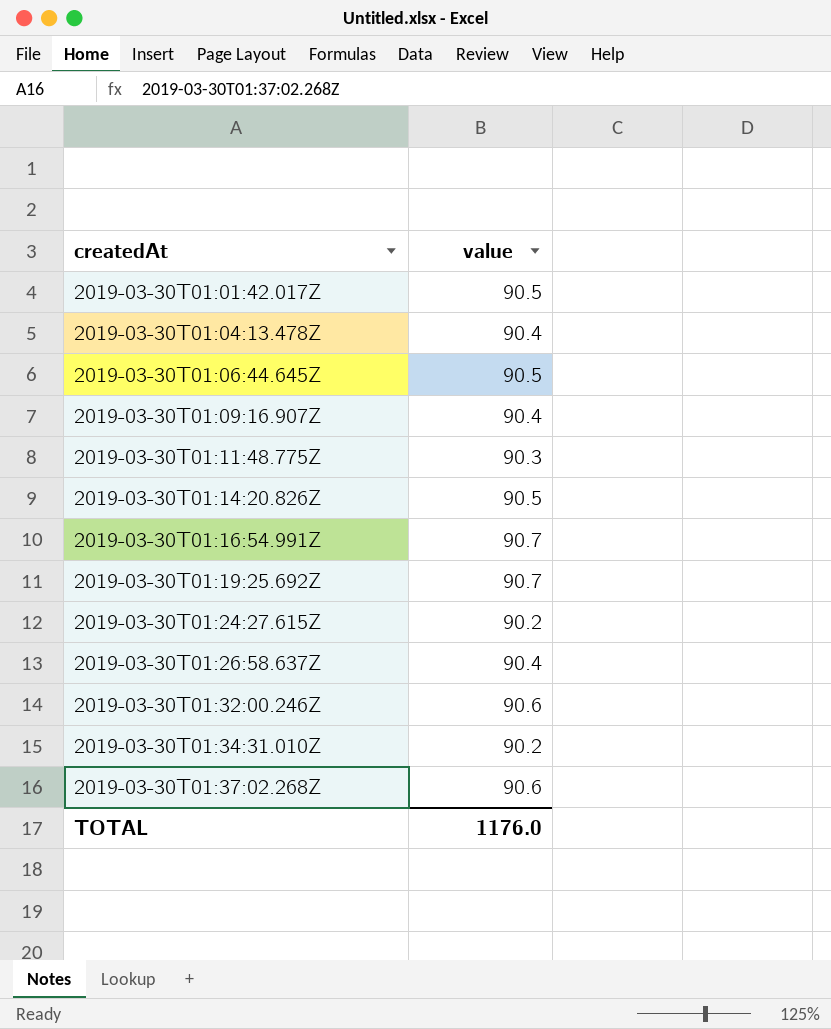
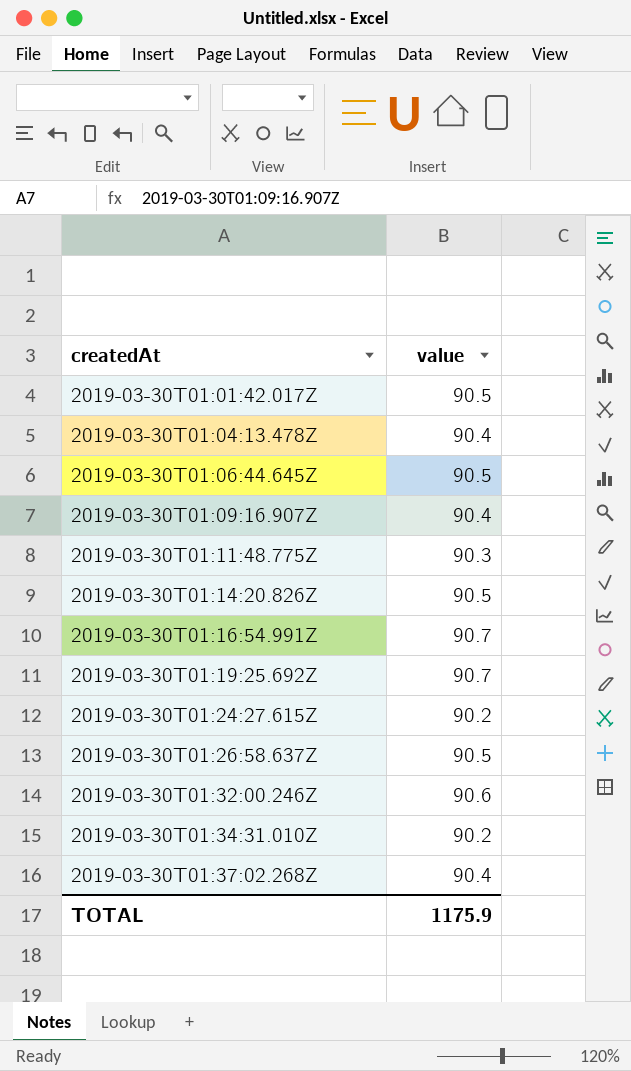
2019-03-30T01:26:58.637Z | value: 90.4 -> 90.5
2019-03-30T01:37:02.268Z | value: 90.6 -> 90.4
TOTAL | value: 1176.0 -> 1175.9

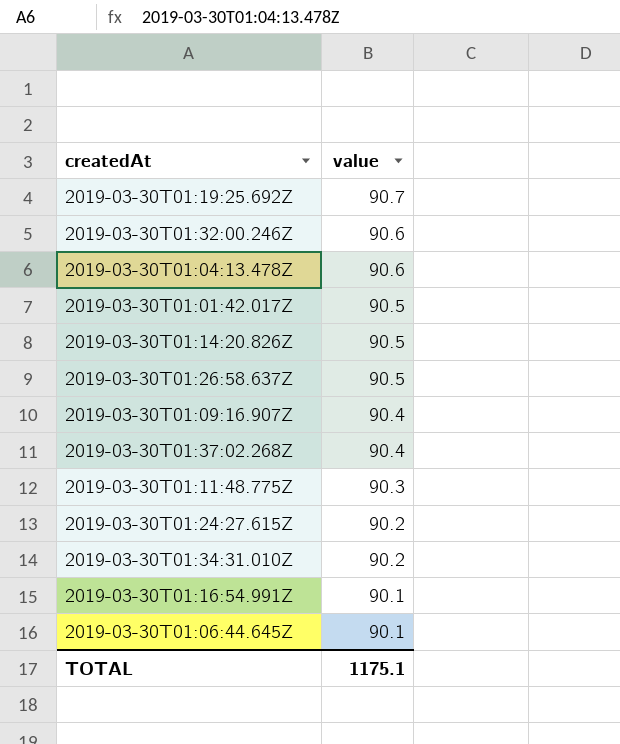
row order: createdAt ascending -> value descending
2019-03-30T01:04:13.478Z | value: 90.4 -> 90.6
2019-03-30T01:16:54.991Z | value: 90.7 -> 90.1
2019-03-30T01:06:44.645Z | value: 90.5 -> 90.1
TOTAL | value: 1175.9 -> 1175.1

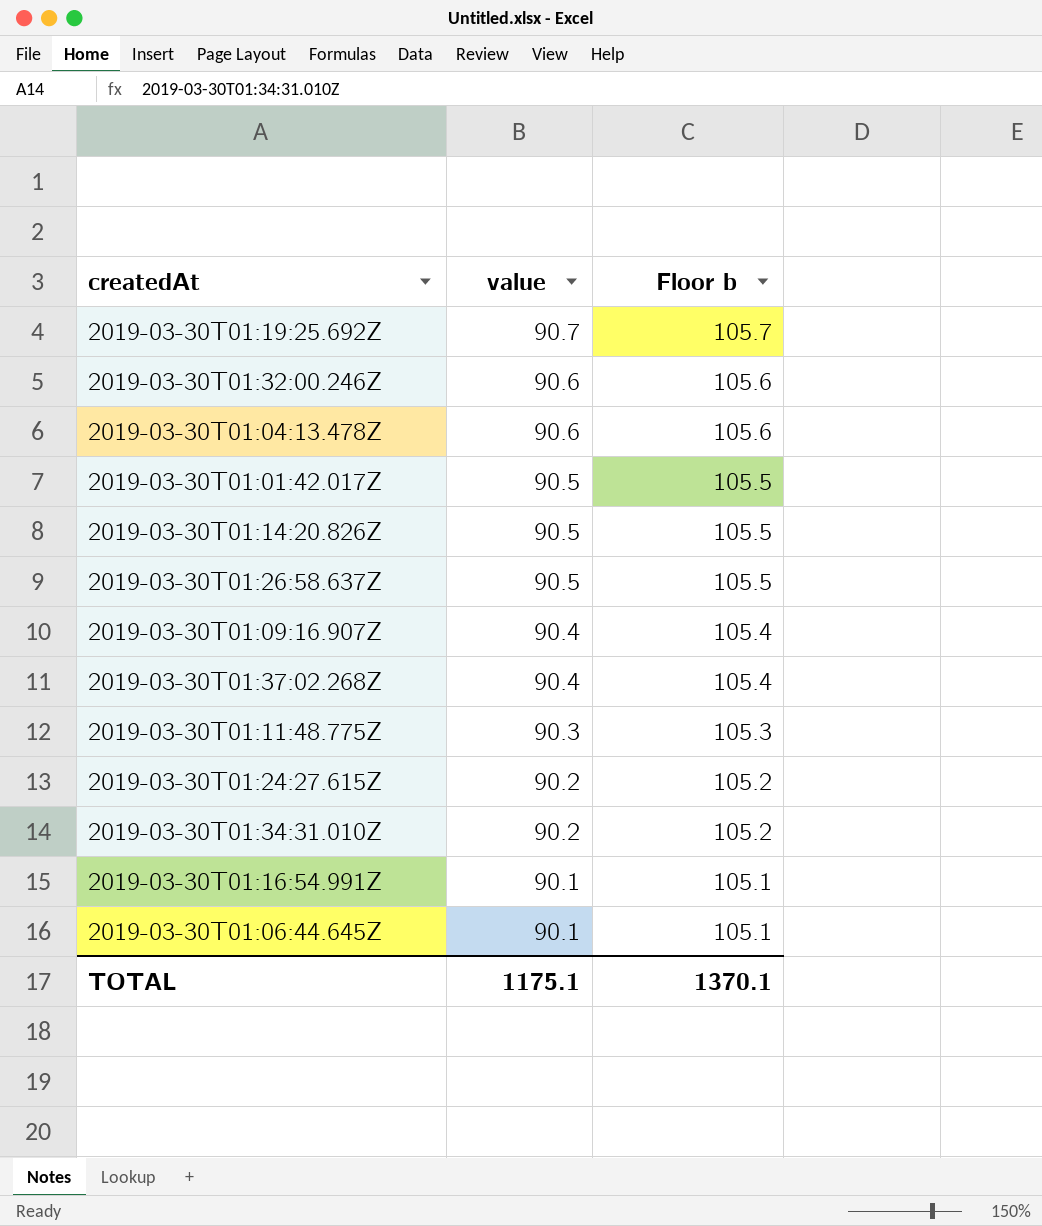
column Floor b | formula: none -> [value] + 15

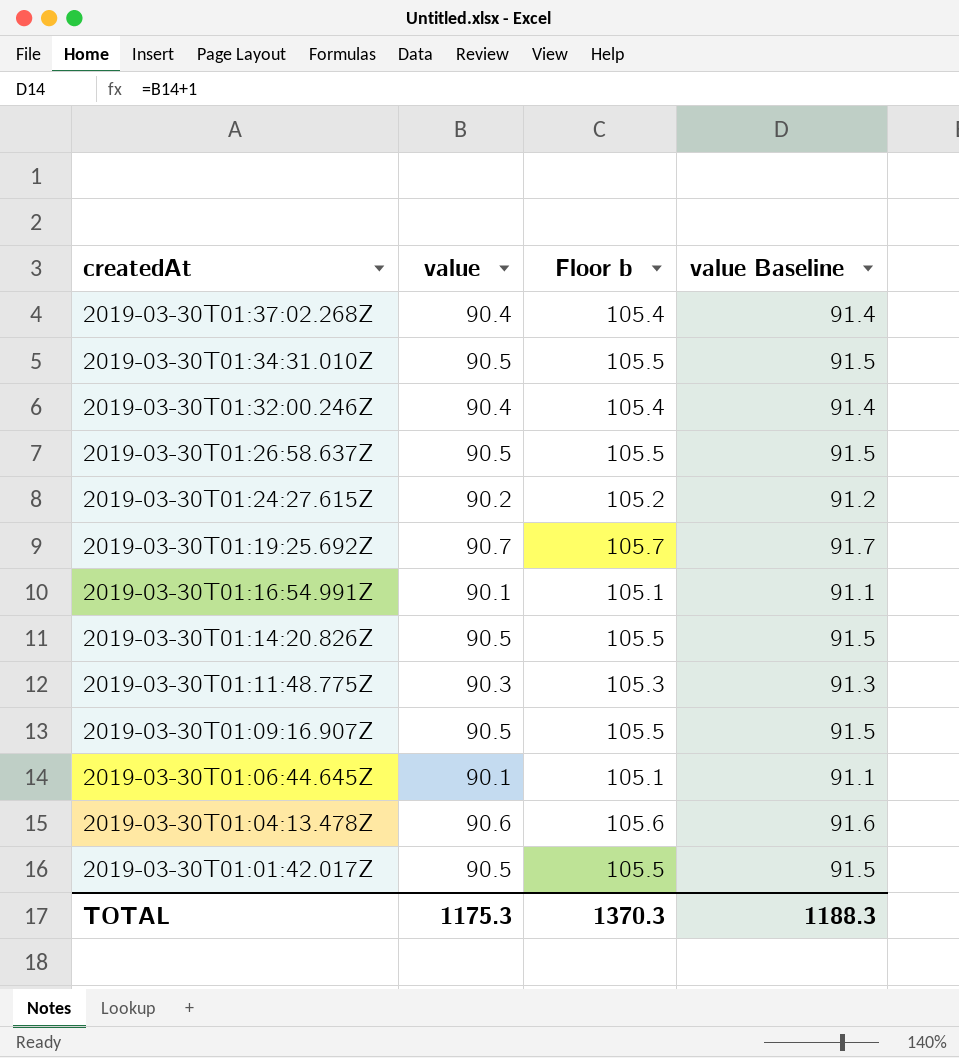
row order: value descending -> createdAt descending
column value Baseline | formula: none -> [value] + 1
2019-03-30T01:34:31.010Z | value: 90.2 -> 90.5
2019-03-30T01:34:31.010Z | Floor b: 105.2 -> 105.5
2019-03-30T01:32:00.246Z | value: 90.6 -> 90.4
2019-03-30T01:32:00.246Z | Floor b: 105.6 -> 105.4
2019-03-30T01:09:16.907Z | value: 90.4 -> 90.5
2019-03-30T01:09:16.907Z | Floor b: 105.4 -> 105.5
TOTAL | value: 1175.1 -> 1175.3
TOTAL | Floor b: 1370.1 -> 1370.3

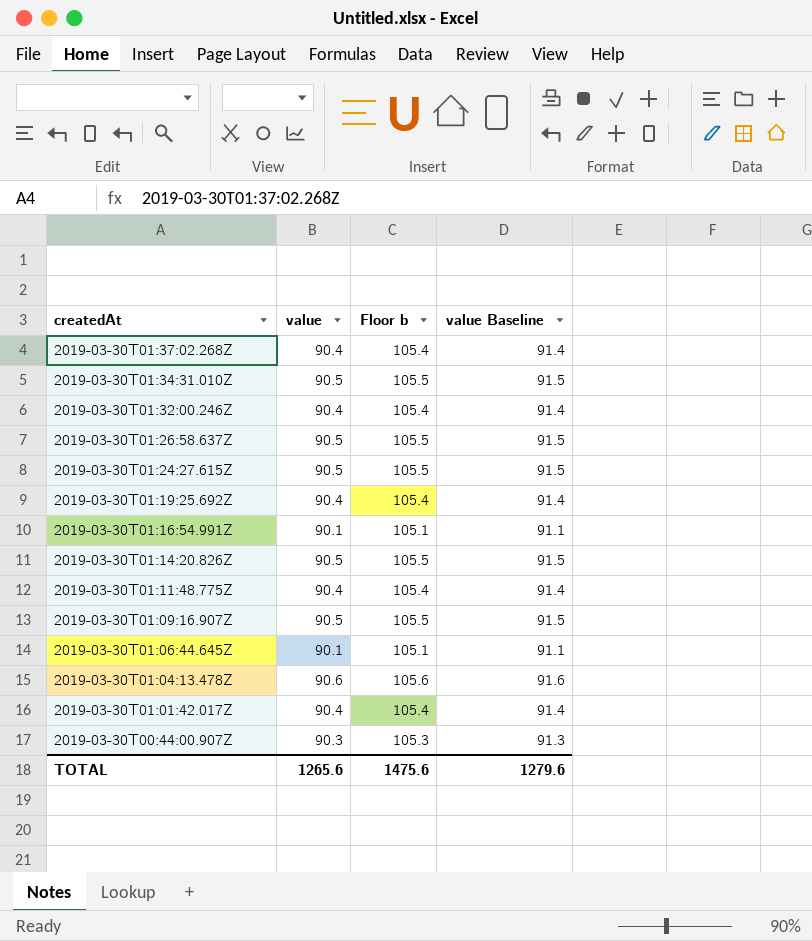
2019-03-30T01:24:27.615Z | value: 90.2 -> 90.5
2019-03-30T01:24:27.615Z | Floor b: 105.2 -> 105.5
2019-03-30T01:24:27.615Z | value Baseline: 91.2 -> 91.5
2019-03-30T01:19:25.692Z | value: 90.7 -> 90.4
2019-03-30T01:19:25.692Z | Floor b: 105.7 -> 105.4
2019-03-30T01:19:25.692Z | value Baseline: 91.7 -> 91.4
2019-03-30T01:11:48.775Z | value: 90.3 -> 90.4
2019-03-30T01:11:48.775Z | Floor b: 105.3 -> 105.4
2019-03-30T01:11:48.775Z | value Baseline: 91.3 -> 91.4
2019-03-30T01:01:42.017Z | value: 90.5 -> 90.4
2019-03-30T01:01:42.017Z | Floor b: 105.5 -> 105.4
2019-03-30T01:01:42.017Z | value Baseline: 91.5 -> 91.4
row 2019-03-30T00:44:00.907Z: none -> 90.3 | 105.3 | 91.3
TOTAL | value: 1175.3 -> 1265.6
TOTAL | Floor b: 1370.3 -> 1475.6
TOTAL | value Baseline: 1188.3 -> 1279.6

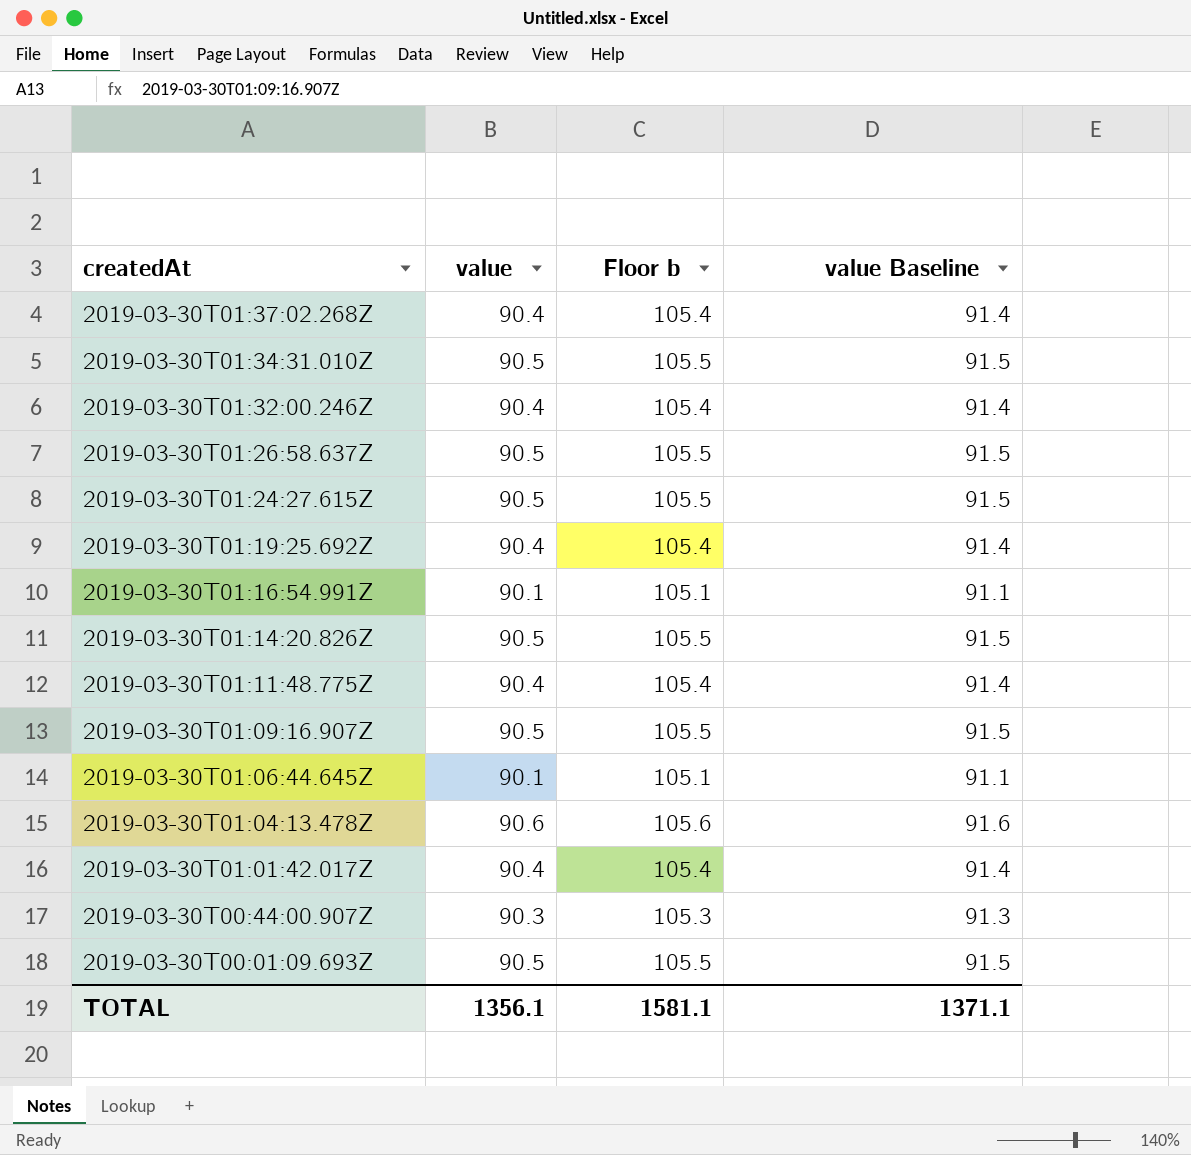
row 2019-03-30T00:01:09.693Z: none -> 90.5 | 105.5 | 91.5
TOTAL | value: 1265.6 -> 1356.1
TOTAL | Floor b: 1475.6 -> 1581.1
TOTAL | value Baseline: 1279.6 -> 1371.1

